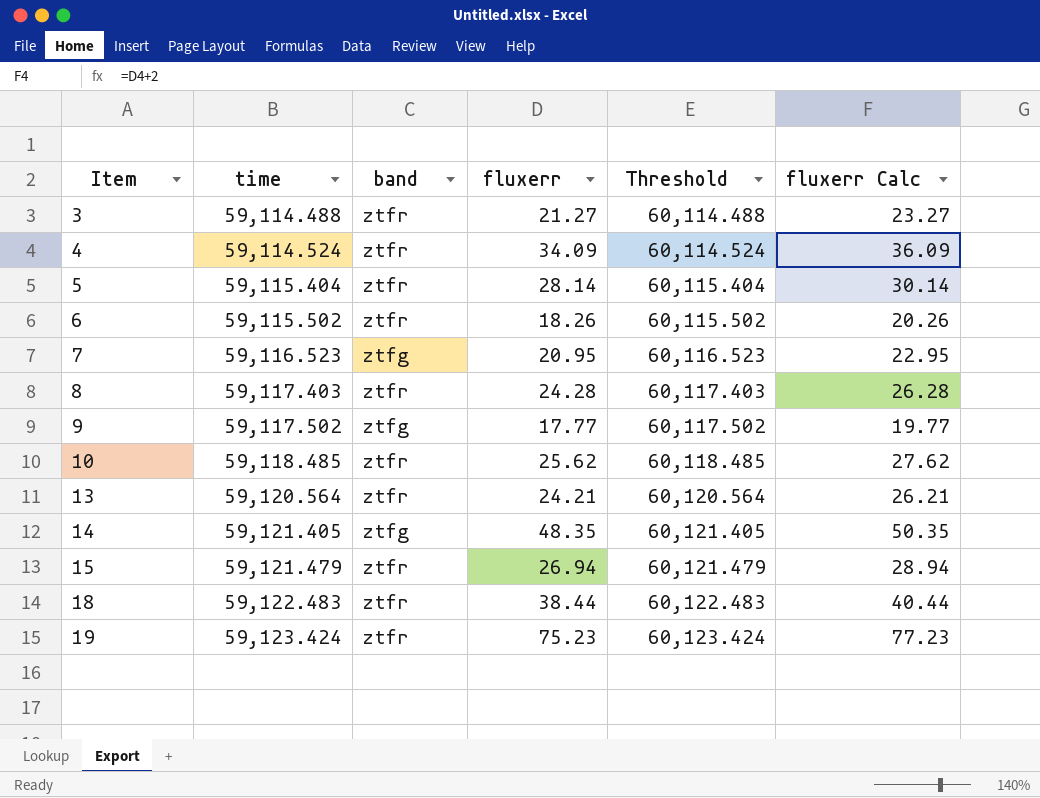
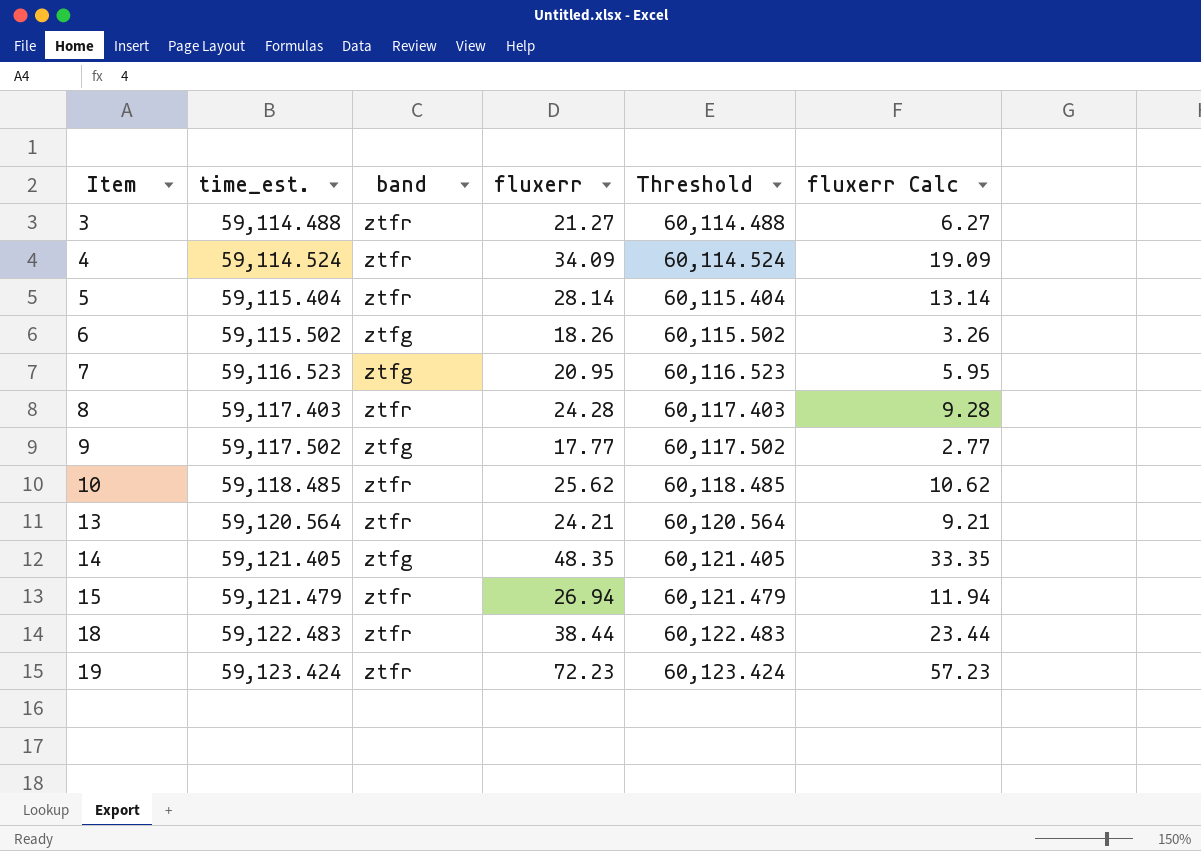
column name: time -> time_est.
column fluxerr Calc | formula: [fluxerr] + 2 -> [fluxerr] - 15
6 | band: ztfr -> ztfg
19 | fluxerr: 75.23 -> 72.23

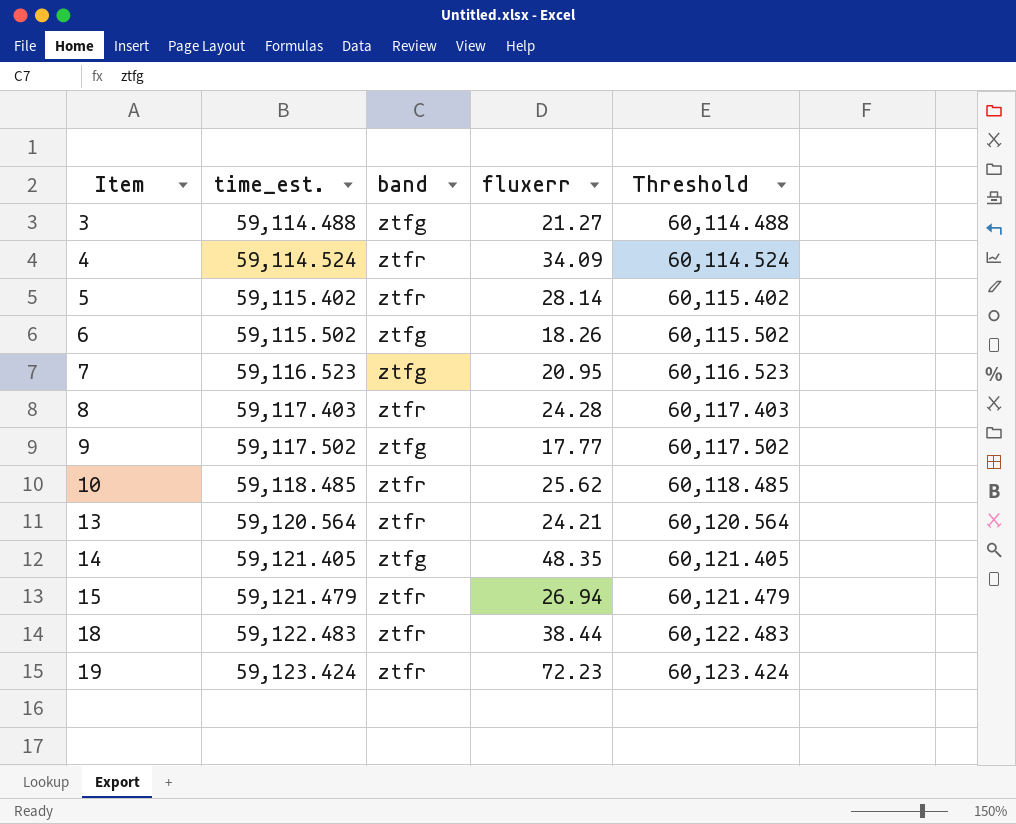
column fluxerr Calc | formula: [fluxerr] - 15 -> none
3 | band: ztfr -> ztfg
5 | time_est.: 59,115.404 -> 59,115.402
5 | Threshold: 60,115.404 -> 60,115.402

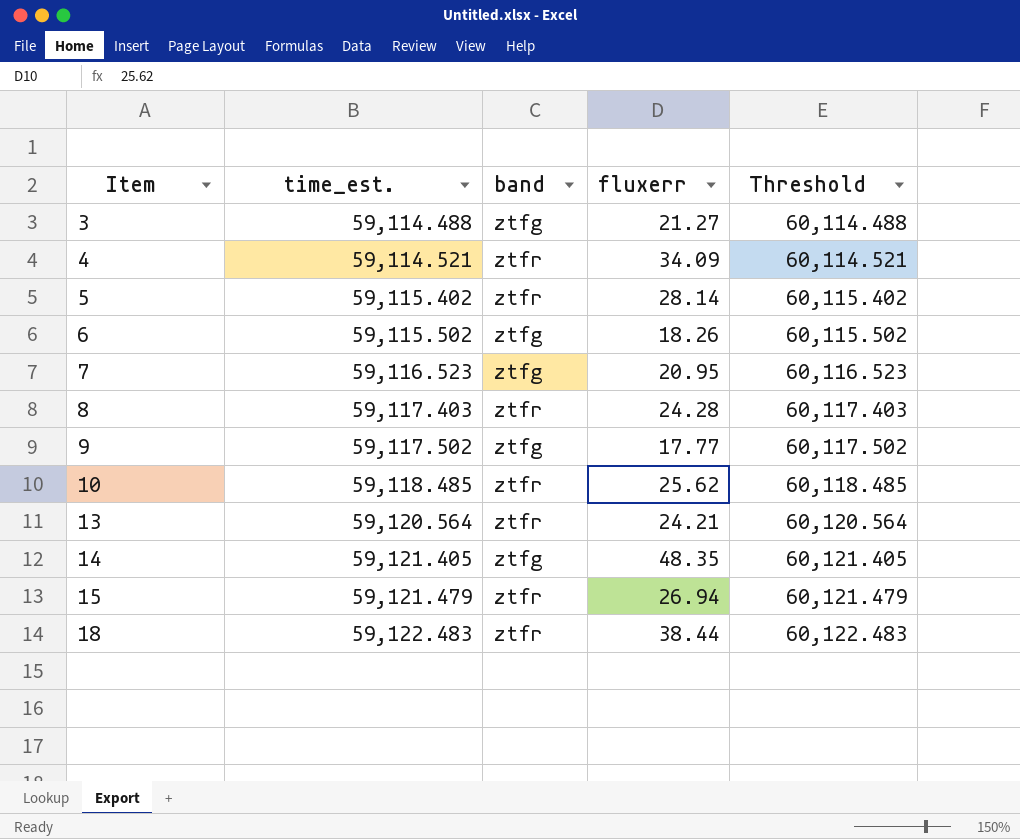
row 19: 59,123.424 | ztfr | 72.23 | 60,123.424 -> none
4 | time_est.: 59,114.524 -> 59,114.521
4 | Threshold: 60,114.524 -> 60,114.521

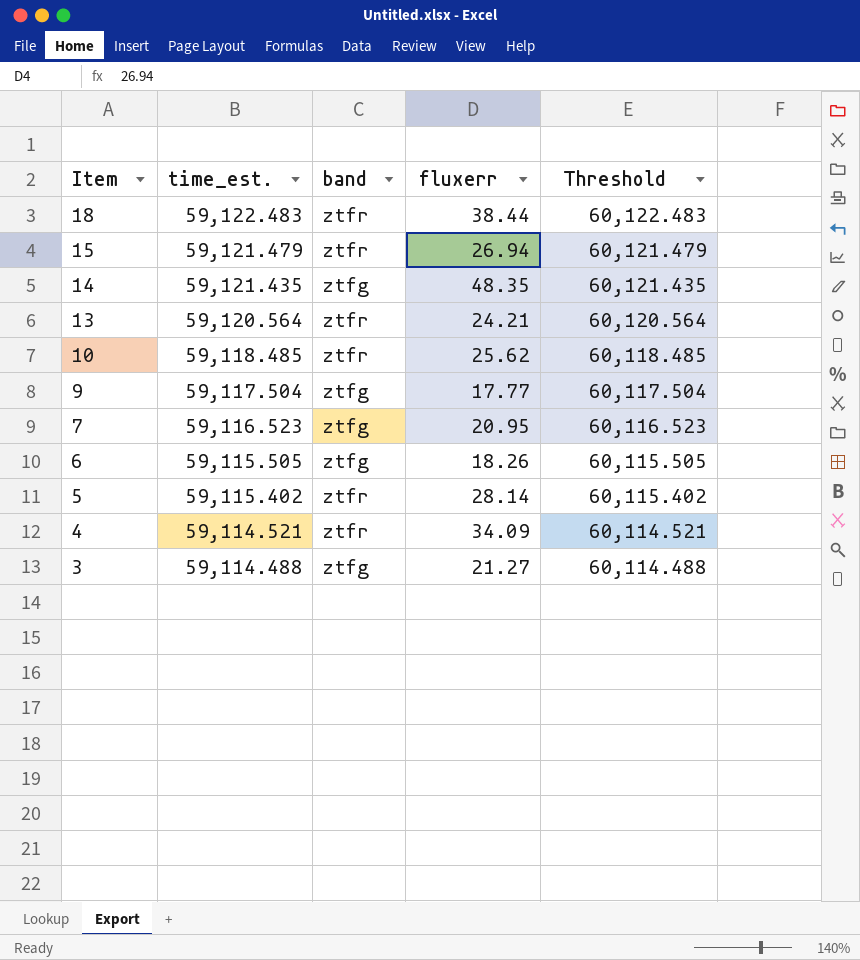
row order: Item ascending -> Item descending
row 8: 59,117.403 | ztfr | 24.28 | 60,117.403 -> none
14 | time_est.: 59,121.405 -> 59,121.435
14 | Threshold: 60,121.405 -> 60,121.435
9 | time_est.: 59,117.502 -> 59,117.504
9 | Threshold: 60,117.502 -> 60,117.504
6 | time_est.: 59,115.502 -> 59,115.505
6 | Threshold: 60,115.502 -> 60,115.505

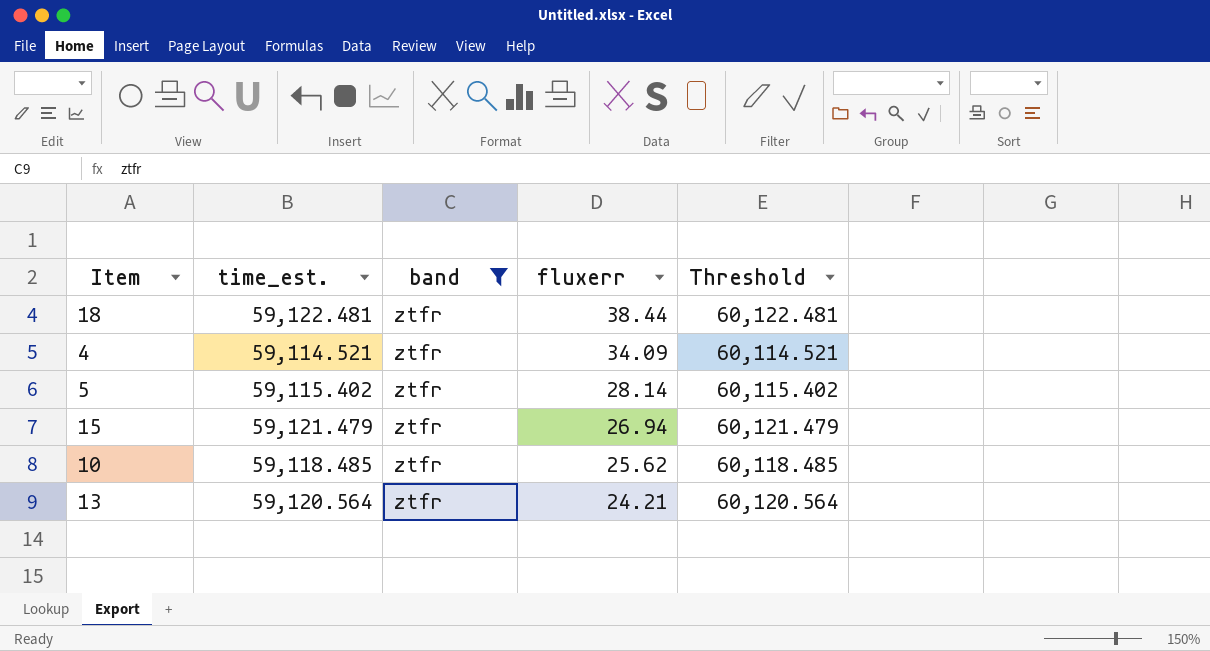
filter: none -> band = ztfr
row order: Item descending -> fluxerr descending
18 | time_est.: 59,122.483 -> 59,122.481
18 | Threshold: 60,122.483 -> 60,122.481

